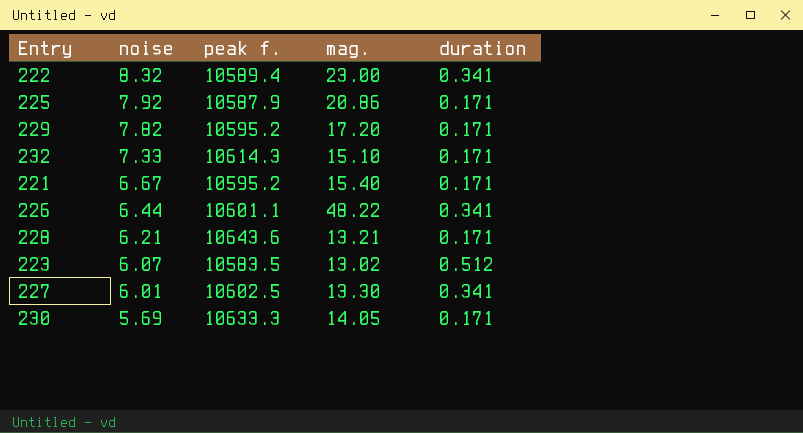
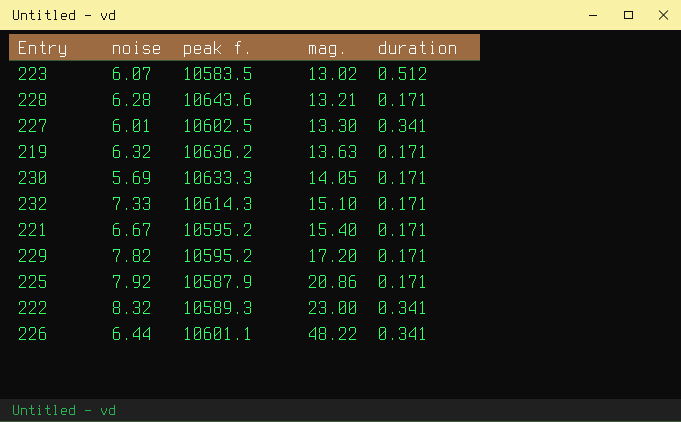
row order: noise descending -> mag. ascending
228 | noise: 6.21 -> 6.28
row 219: none -> 6.32 | 10636.2 | 13.63 | 0.171
222 | peak f.: 10589.4 -> 10589.3

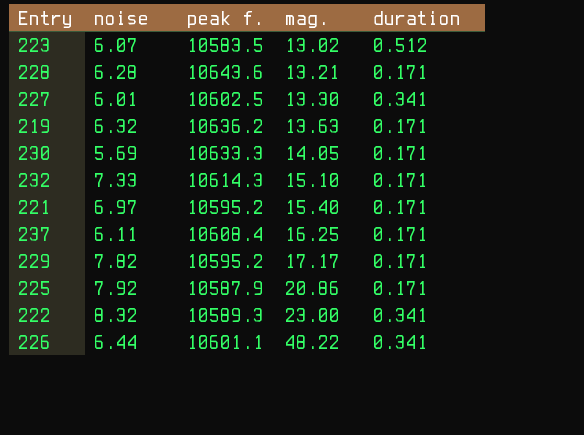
221 | noise: 6.67 -> 6.97
row 237: none -> 6.11 | 10608.4 | 16.25 | 0.171
229 | mag.: 17.20 -> 17.17

